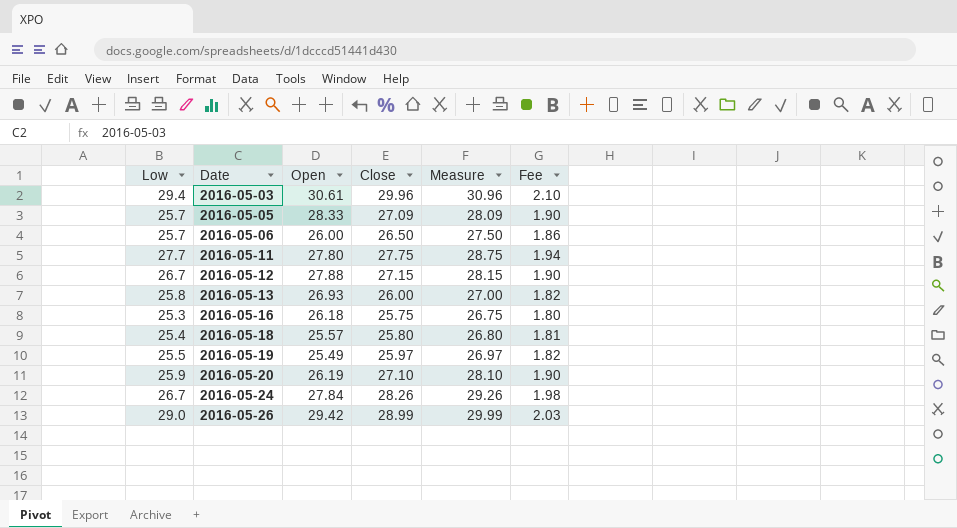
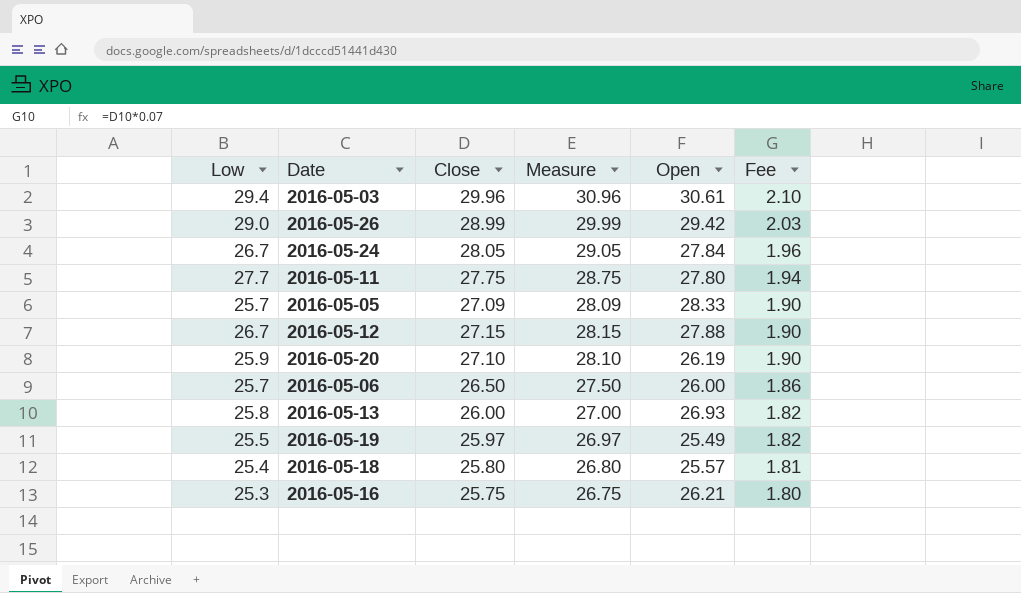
row order: Date ascending -> Fee descending
column Open | position: 3 -> 5
2016-05-24 | Close: 28.26 -> 28.05
2016-05-24 | Measure: 29.26 -> 29.05
2016-05-24 | Fee: 1.98 -> 1.96
2016-05-16 | Open: 26.18 -> 26.21

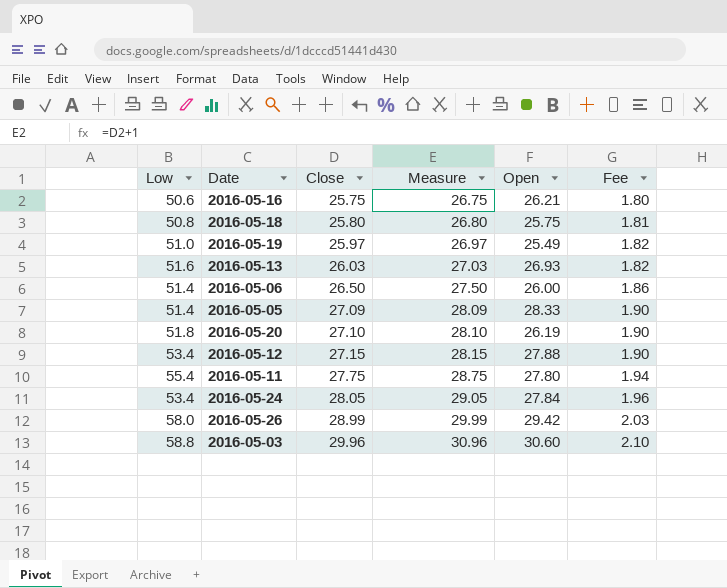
row order: Fee descending -> Close ascending
2016-05-16 | Low: 25.3 -> 50.6
2016-05-18 | Low: 25.4 -> 50.8
2016-05-18 | Open: 25.57 -> 25.75
2016-05-19 | Low: 25.5 -> 51.0
2016-05-13 | Low: 25.8 -> 51.6
2016-05-13 | Close: 26.00 -> 26.03
2016-05-13 | Measure: 27.00 -> 27.03
2016-05-06 | Low: 25.7 -> 51.4
2016-05-05 | Low: 25.7 -> 51.4
2016-05-20 | Low: 25.9 -> 51.8
2016-05-12 | Low: 26.7 -> 53.4
2016-05-11 | Low: 27.7 -> 55.4
2016-05-24 | Low: 26.7 -> 53.4
2016-05-26 | Low: 29.0 -> 58.0
2016-05-03 | Low: 29.4 -> 58.8
2016-05-03 | Open: 30.61 -> 30.60

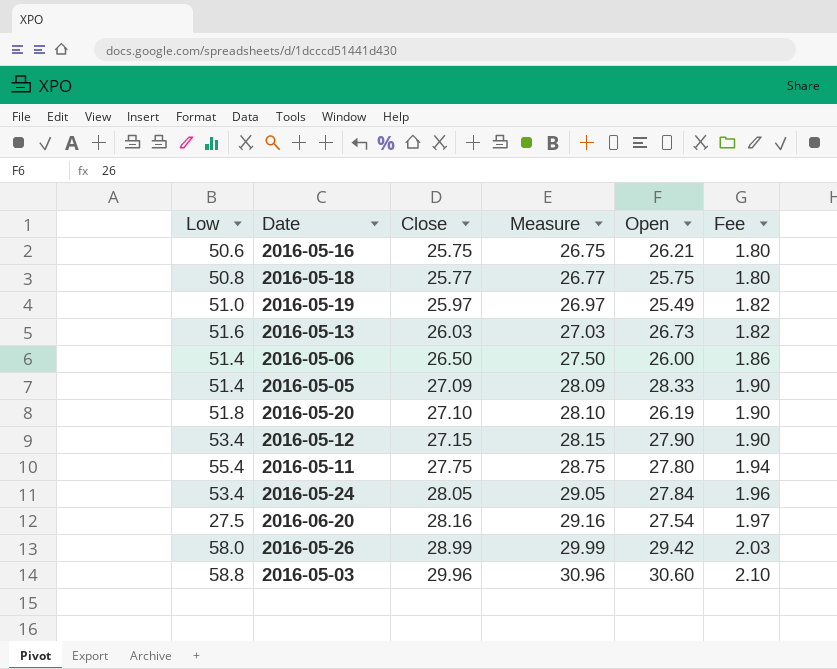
2016-05-18 | Close: 25.80 -> 25.77
2016-05-18 | Measure: 26.80 -> 26.77
2016-05-18 | Fee: 1.81 -> 1.80
2016-05-13 | Open: 26.93 -> 26.73
2016-05-12 | Open: 27.88 -> 27.90
row 2016-06-20: none -> 27.5 | 28.16 | 29.16 | 27.54 | 1.97

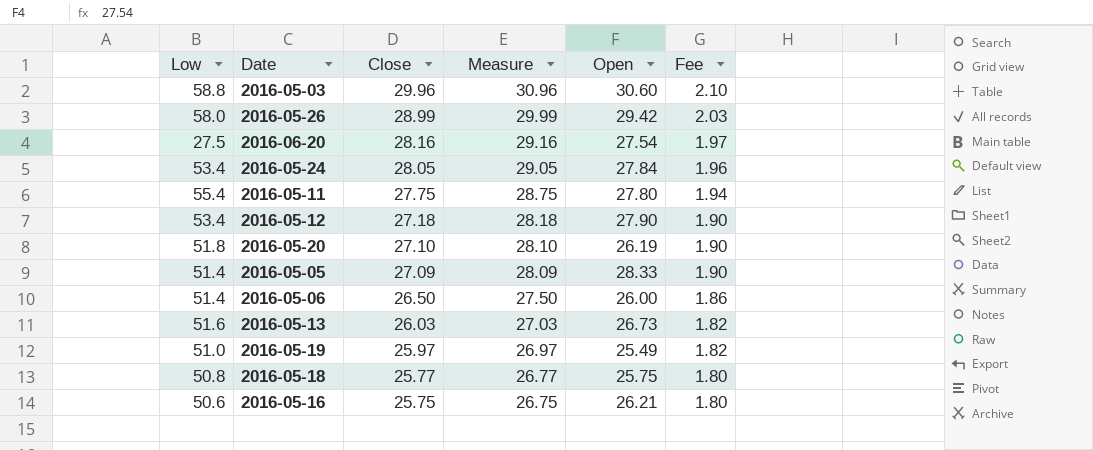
row order: Close ascending -> Close descending
2016-05-12 | Close: 27.15 -> 27.18
2016-05-12 | Measure: 28.15 -> 28.18

